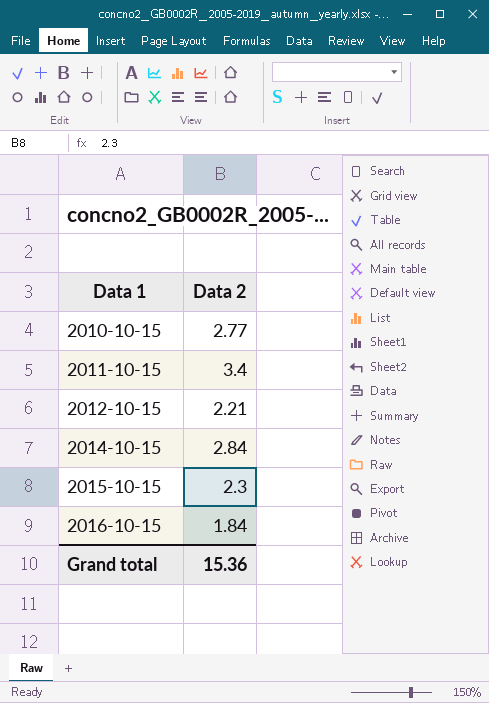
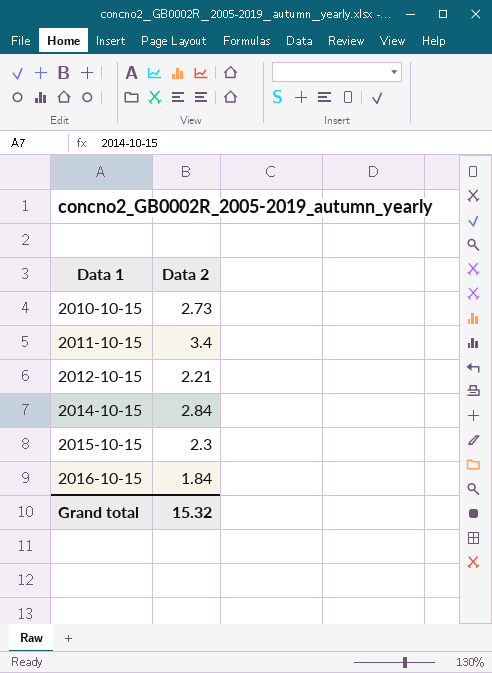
2010-10-15 | Data 2: 2.77 -> 2.73
Grand total | Data 2: 15.36 -> 15.32

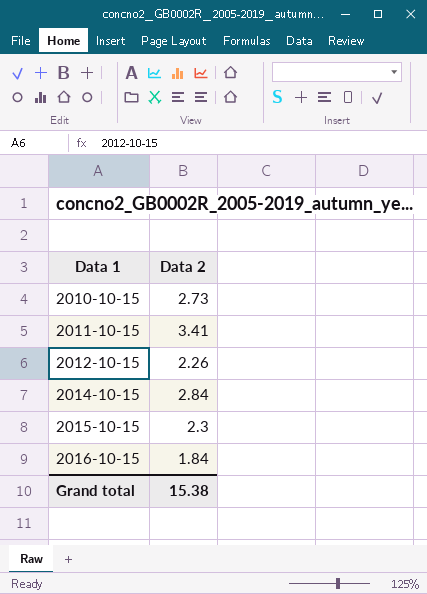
2011-10-15 | Data 2: 3.4 -> 3.41
2012-10-15 | Data 2: 2.21 -> 2.26
Grand total | Data 2: 15.32 -> 15.38

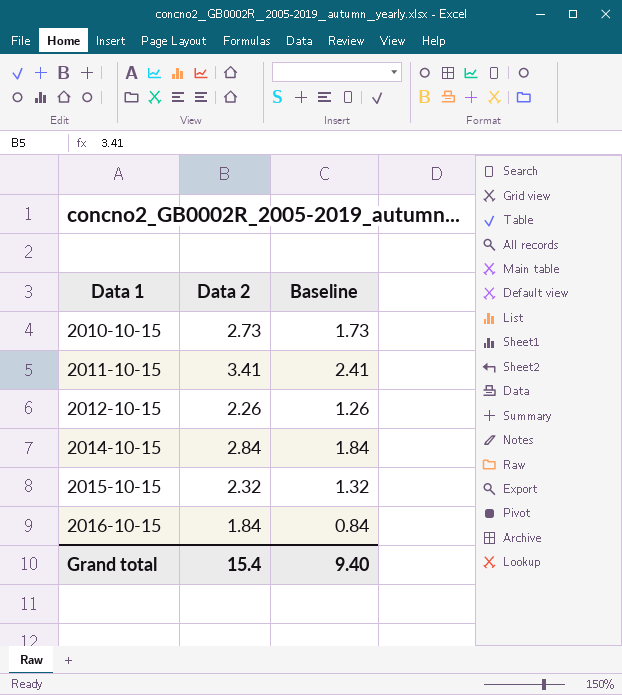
column Baseline | formula: none -> [Data 2] - 1
2015-10-15 | Data 2: 2.3 -> 2.32
Grand total | Data 2: 15.38 -> 15.4

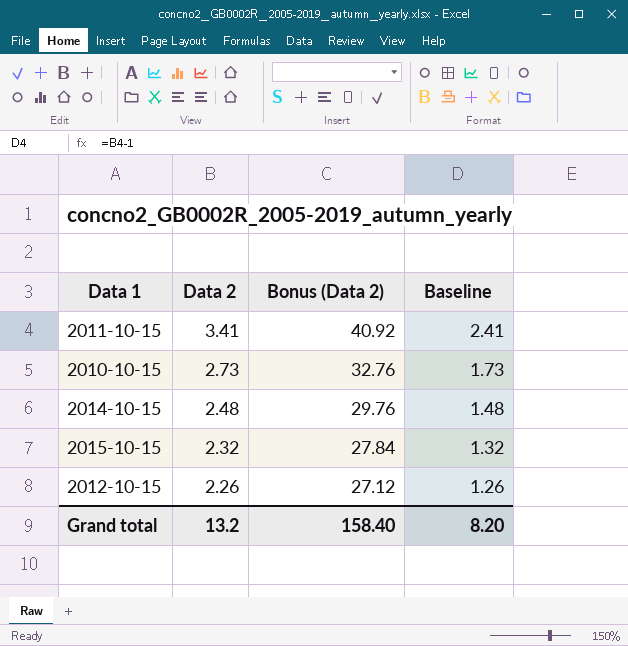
row order: Data 1 ascending -> Data 2 descending
column Bonus (Data 2) | formula: none -> [Data 2] * 12
row 2016-10-15: 1.84 | 0.84 -> none
2014-10-15 | Data 2: 2.84 -> 2.48
2014-10-15 | Baseline: 1.84 -> 1.48
Grand total | Data 2: 15.4 -> 13.2
Grand total | Baseline: 9.40 -> 8.20

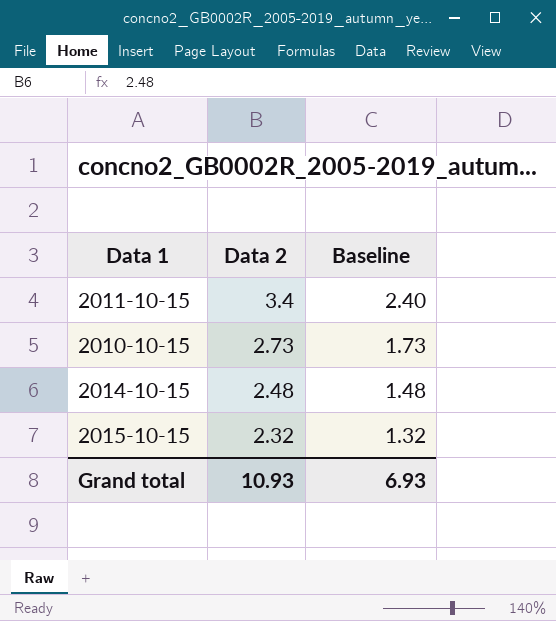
column Bonus (Data 2) | formula: [Data 2] * 12 -> none
row 2012-10-15: 2.26 | 27.12 | 1.26 -> none
2011-10-15 | Data 2: 3.41 -> 3.4
2011-10-15 | Baseline: 2.41 -> 2.40
Grand total | Data 2: 13.2 -> 10.93
Grand total | Baseline: 8.20 -> 6.93

